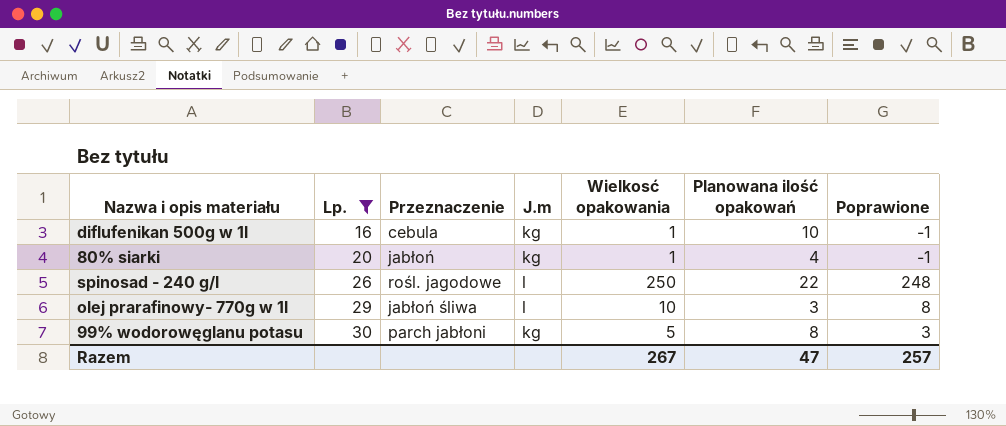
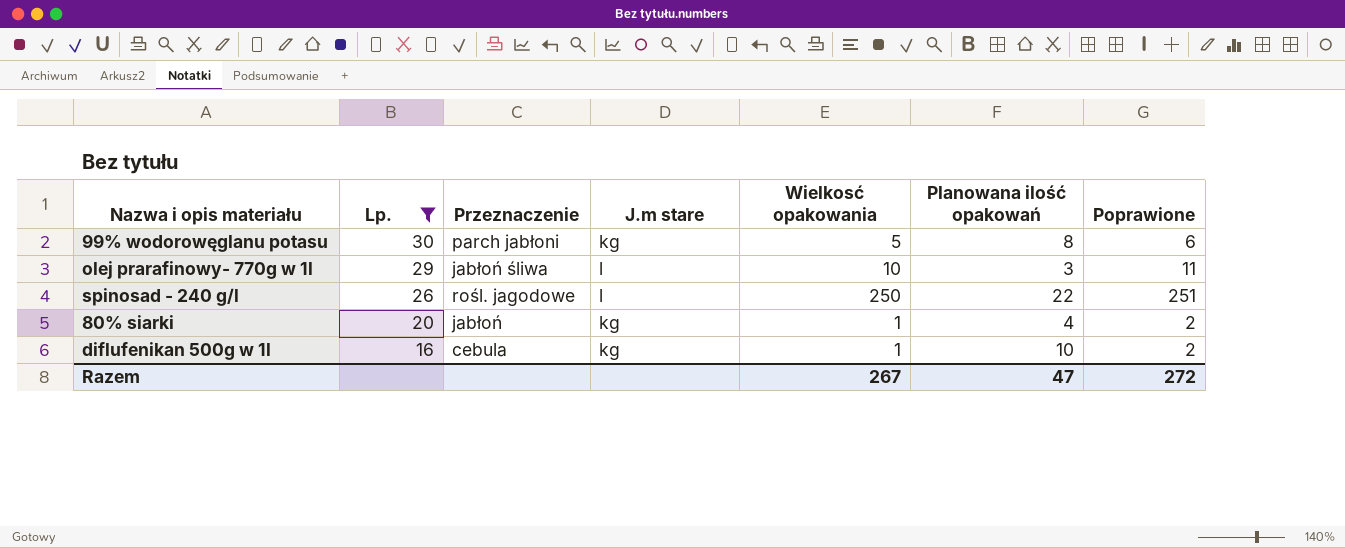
row order: Lp. ascending -> Lp. descending
column name: J.m -> J.m stare
column Poprawione | formula: [Wielkosć opakowania] - 2 -> [Wielkosć opakowania] + 1
Razem | Poprawione: 257 -> 272

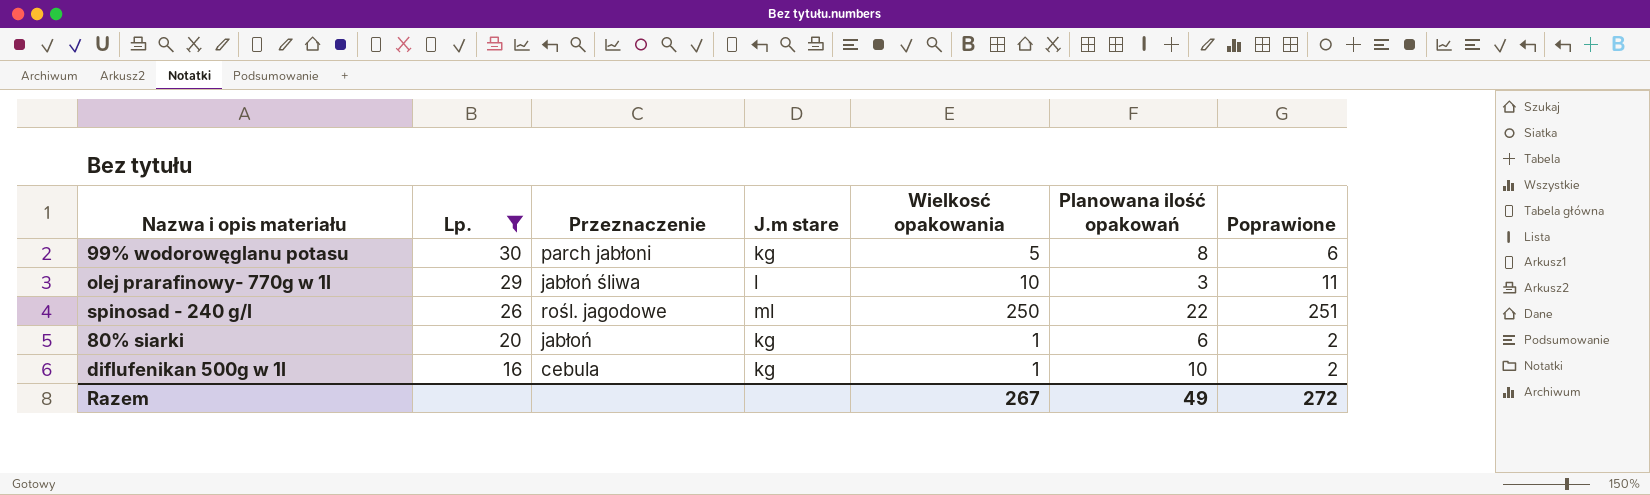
spinosad - 240 g/l | J.m stare: l -> ml
80% siarki | Planowana ilość opakowań: 4 -> 6
Razem | Planowana ilość opakowań: 47 -> 49

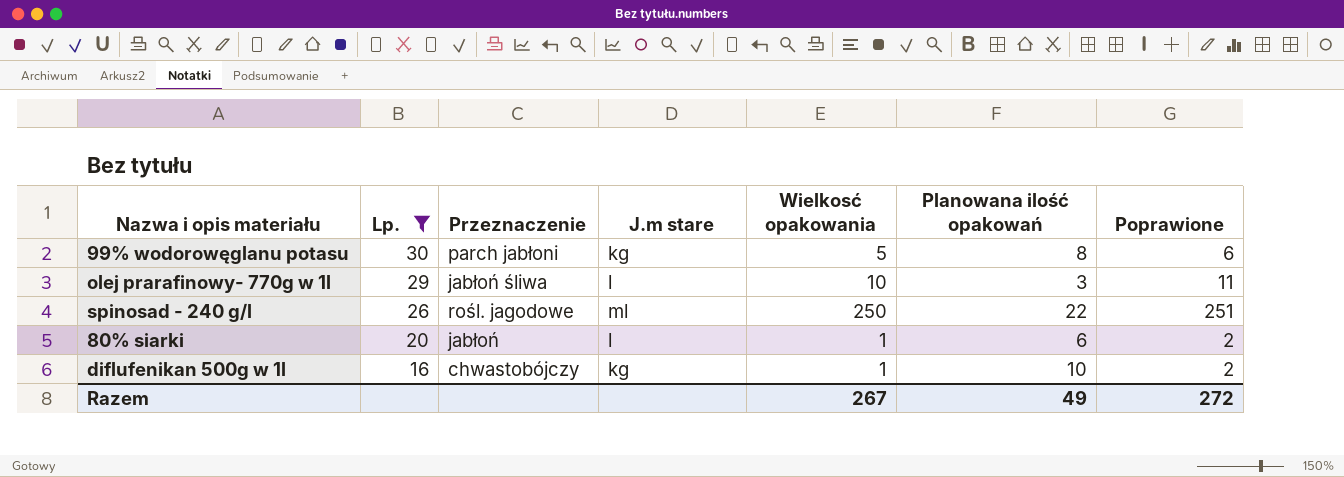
80% siarki | J.m stare: kg -> l
diflufenikan 500g w 1l | Przeznaczenie: cebula -> chwastobójczy

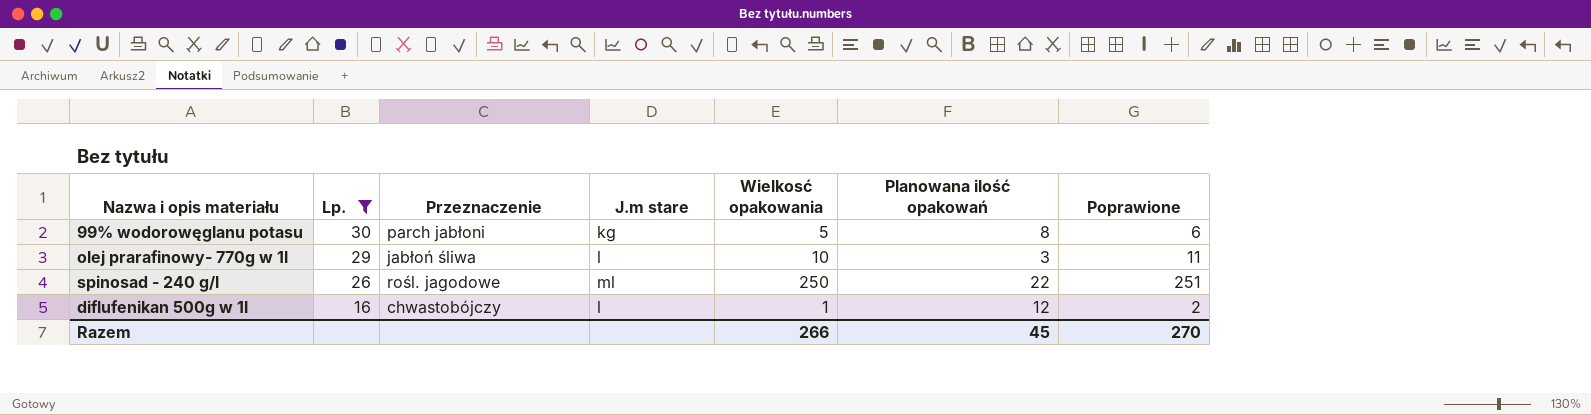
row 80% siarki: 20 | jabłoń | l | 1 | 6 | 2 -> none
diflufenikan 500g w 1l | J.m stare: kg -> l
diflufenikan 500g w 1l | Planowana ilość opakowań: 10 -> 12
Razem | Wielkosć opakowania: 267 -> 266
Razem | Planowana ilość opakowań: 49 -> 45
Razem | Poprawione: 272 -> 270

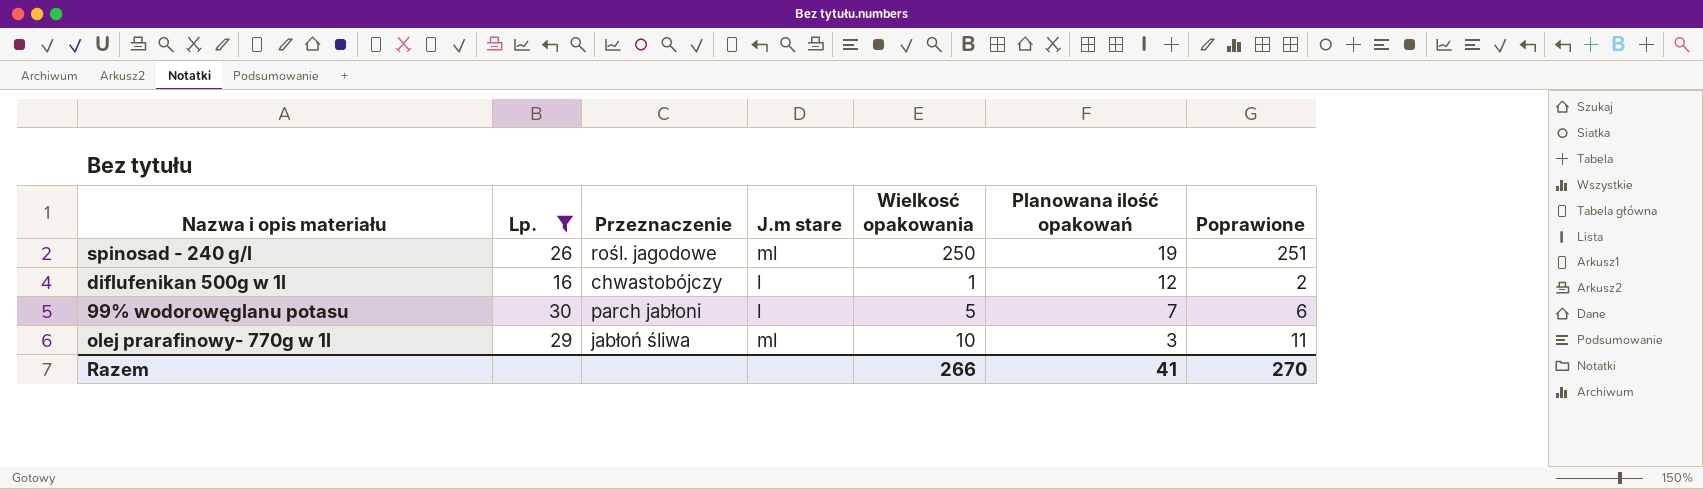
row order: Lp. descending -> Planowana ilość opakowań descending
spinosad - 240 g/l | Planowana ilość opakowań: 22 -> 19
99% wodorowęglanu potasu | J.m stare: kg -> l
99% wodorowęglanu potasu | Planowana ilość opakowań: 8 -> 7
olej prarafinowy- 770g w 1l | J.m stare: l -> ml
Razem | Planowana ilość opakowań: 45 -> 41

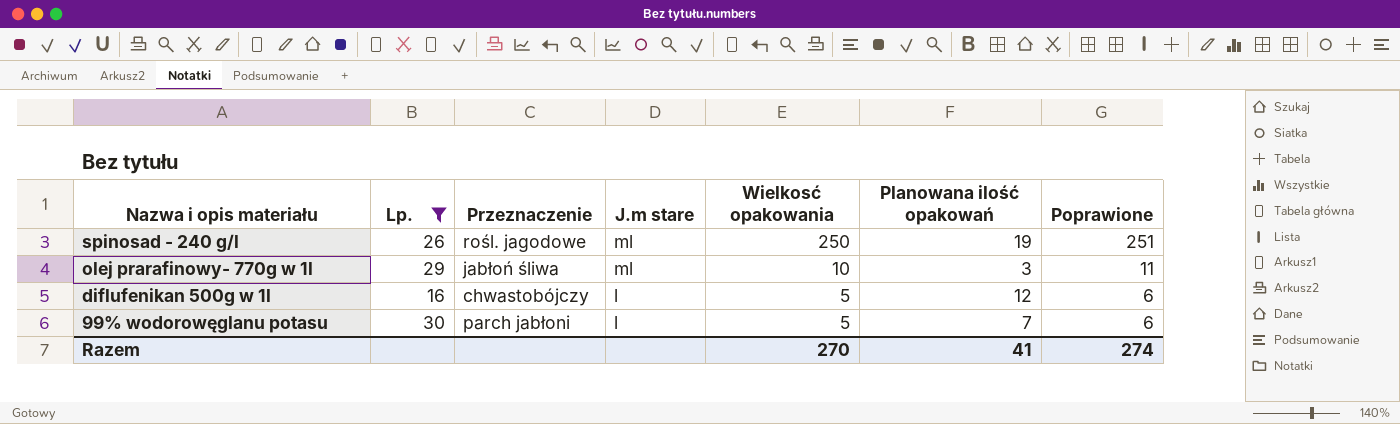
row order: Planowana ilość opakowań descending -> Nazwa i opis materiału descending
diflufenikan 500g w 1l | Wielkosć opakowania: 1 -> 5
diflufenikan 500g w 1l | Poprawione: 2 -> 6
Razem | Wielkosć opakowania: 266 -> 270
Razem | Poprawione: 270 -> 274

